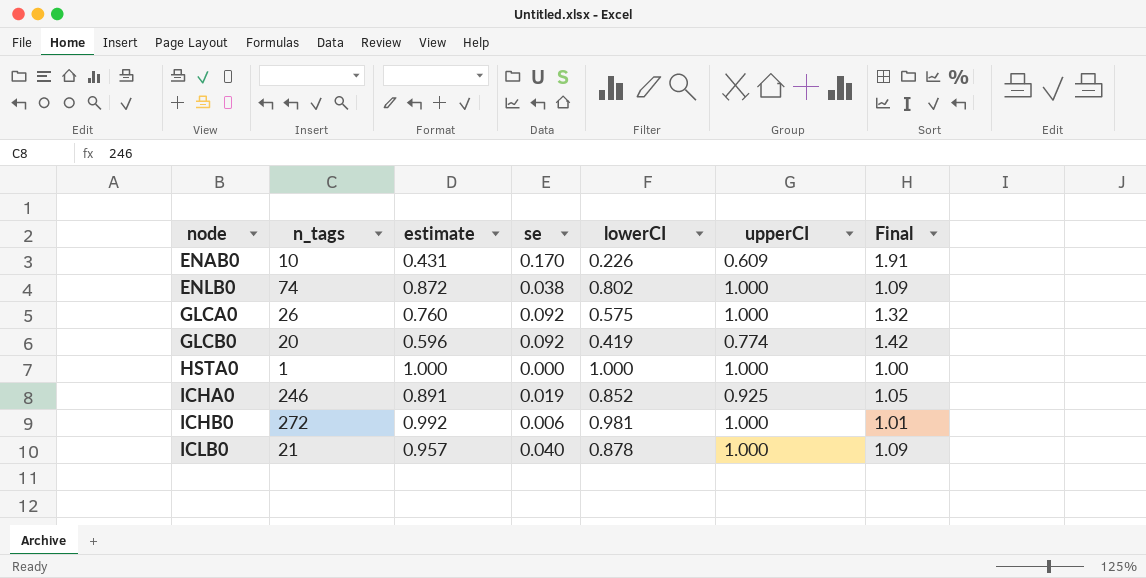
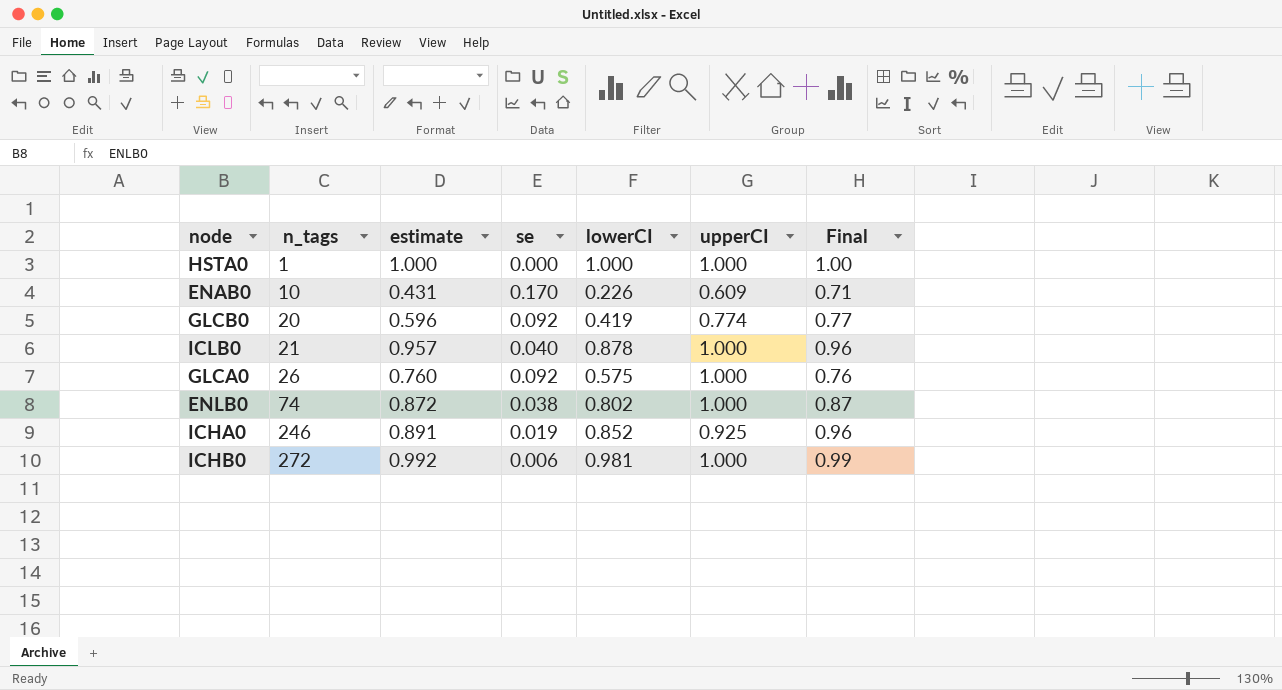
row order: node ascending -> n_tags ascending
column Final | formula: [estimate] / [lowerCI] -> [estimate] / [upperCI]

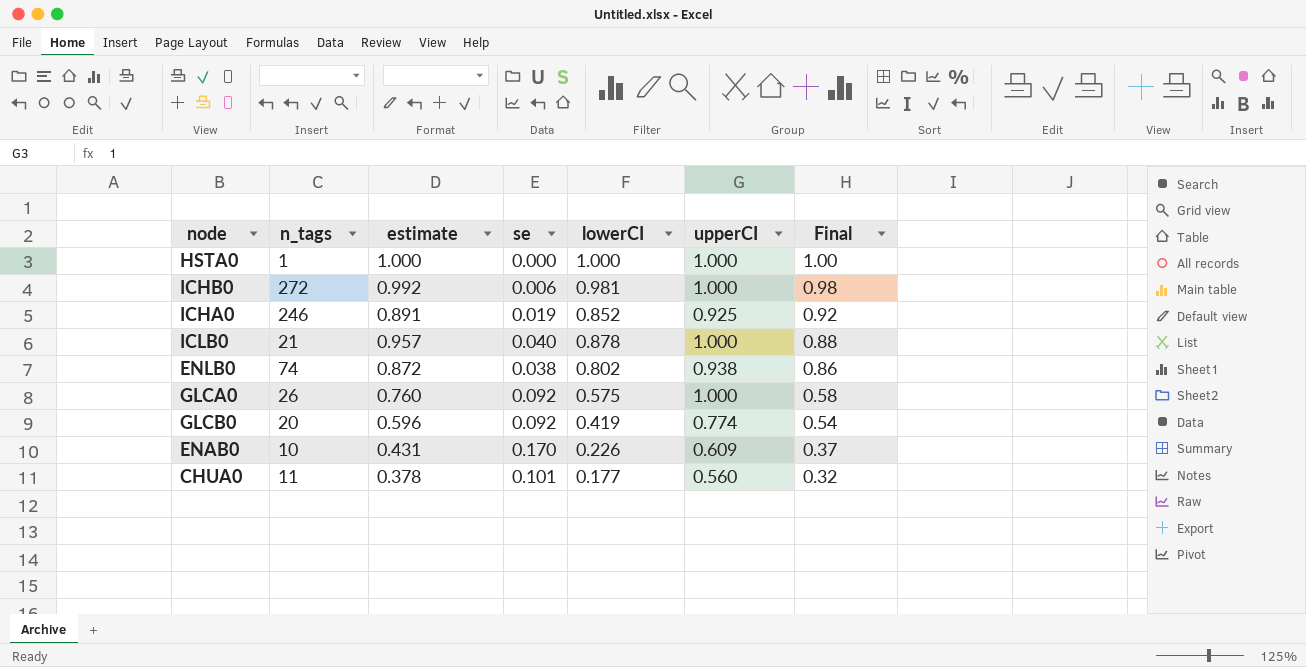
row order: n_tags ascending -> Final descending
column Final | formula: [estimate] / [upperCI] -> [lowerCI] / [upperCI]
ENLB0 | upperCI: 1.000 -> 0.938
row CHUA0: none -> 11 | 0.378 | 0.101 | 0.177 | 0.560 | 0.32

